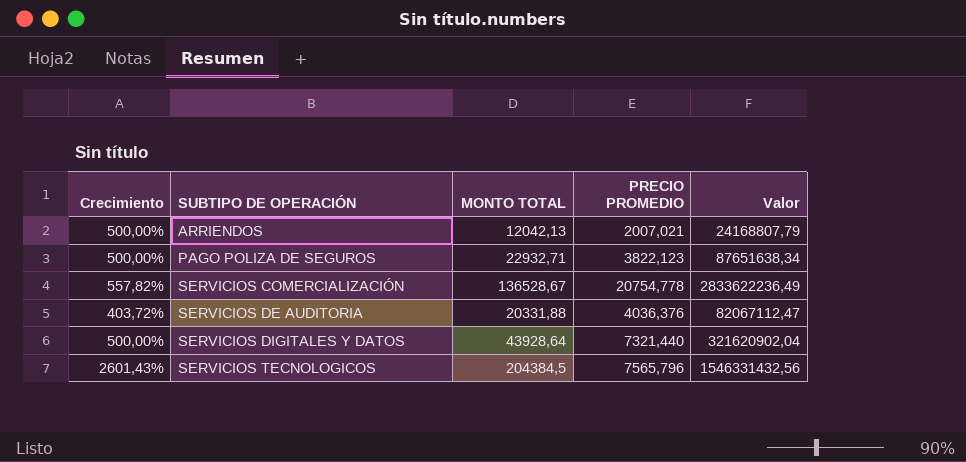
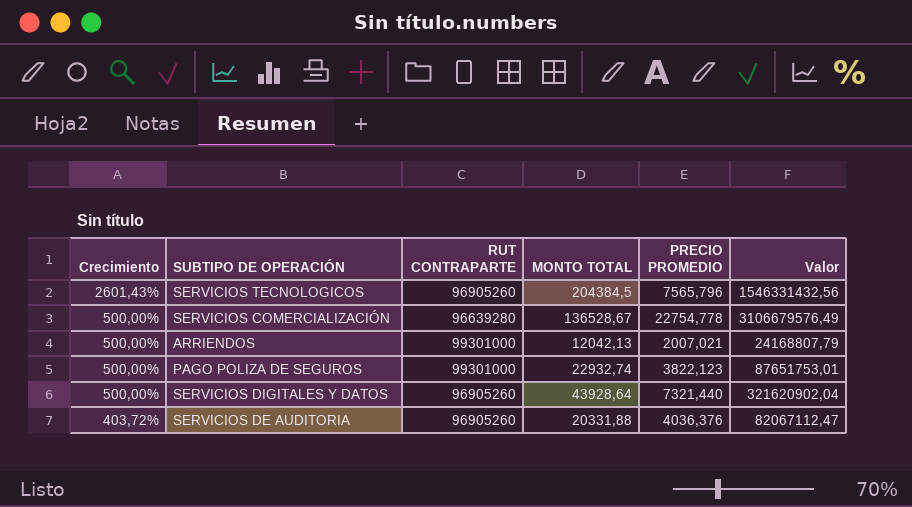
row order: SUBTIPO DE OPERACIÓN ascending -> Crecimiento descending
column RUT CONTRAPARTE | position: none -> 3
SERVICIOS COMERCIALIZACIÓN | Crecimiento: 557,82% -> 500,00%
SERVICIOS COMERCIALIZACIÓN | PRECIO PROMEDIO: 20754,778 -> 22754,778
SERVICIOS COMERCIALIZACIÓN | Valor: 2833622236,49 -> 3106679576,49
PAGO POLIZA DE SEGUROS | MONTO TOTAL: 22932,71 -> 22932,74
PAGO POLIZA DE SEGUROS | Valor: 87651638,34 -> 87651753,01

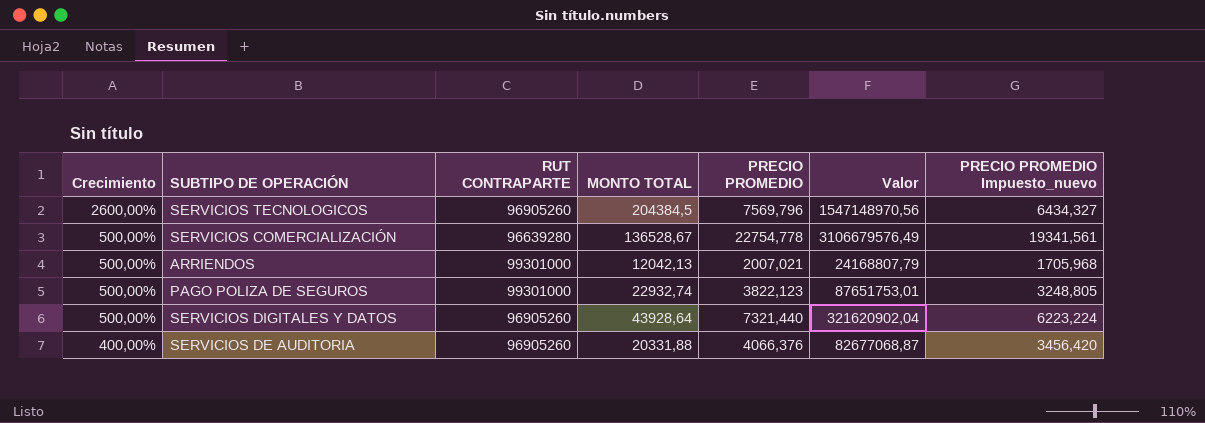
column PRECIO PROMEDIO Impuesto_nuevo | formula: none -> [PRECIO PROMEDIO] * 0,85
SERVICIOS TECNOLOGICOS | Crecimiento: 2601,43% -> 2600,00%
SERVICIOS TECNOLOGICOS | PRECIO PROMEDIO: 7565,796 -> 7569,796
SERVICIOS TECNOLOGICOS | Valor: 1546331432,56 -> 1547148970,56
SERVICIOS DE AUDITORIA | Crecimiento: 403,72% -> 400,00%
SERVICIOS DE AUDITORIA | PRECIO PROMEDIO: 4036,376 -> 4066,376
SERVICIOS DE AUDITORIA | Valor: 82067112,47 -> 82677068,87

